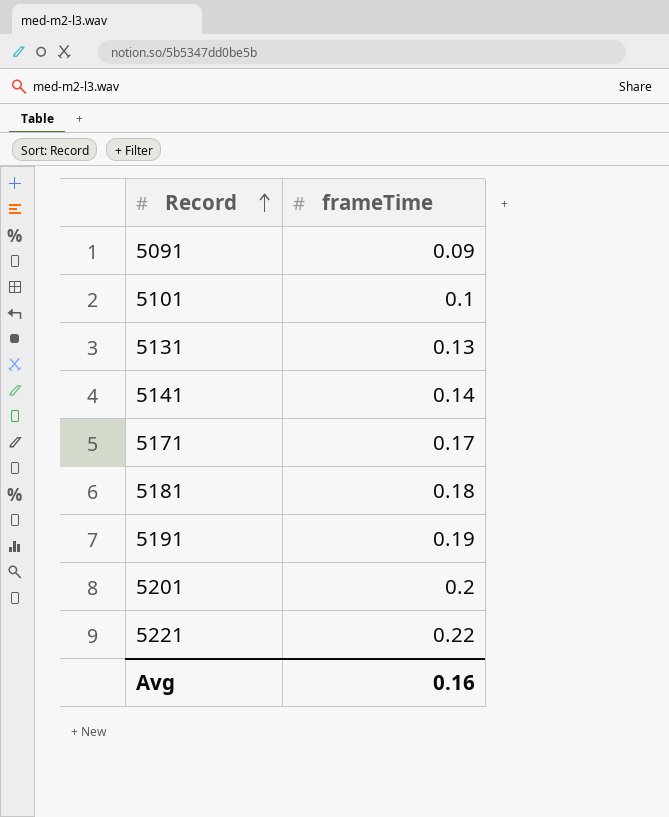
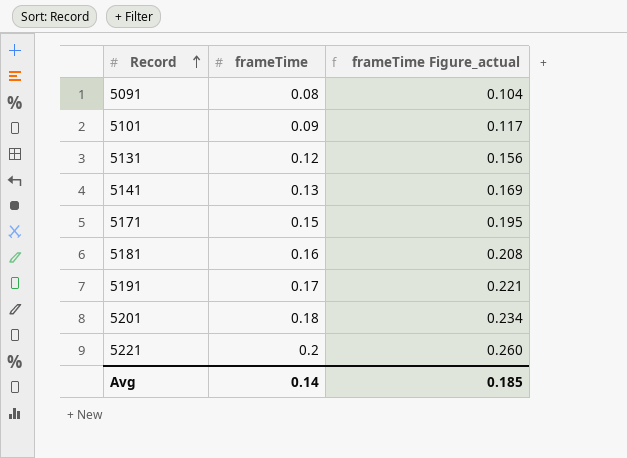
column frameTime Figure_actual | formula: none -> [frameTime] * 1.3
5091 | frameTime: 0.09 -> 0.08
5101 | frameTime: 0.1 -> 0.09
5131 | frameTime: 0.13 -> 0.12
5141 | frameTime: 0.14 -> 0.13
5171 | frameTime: 0.17 -> 0.15
5181 | frameTime: 0.18 -> 0.16
5191 | frameTime: 0.19 -> 0.17
5201 | frameTime: 0.2 -> 0.18
5221 | frameTime: 0.22 -> 0.2
Avg | frameTime: 0.16 -> 0.14

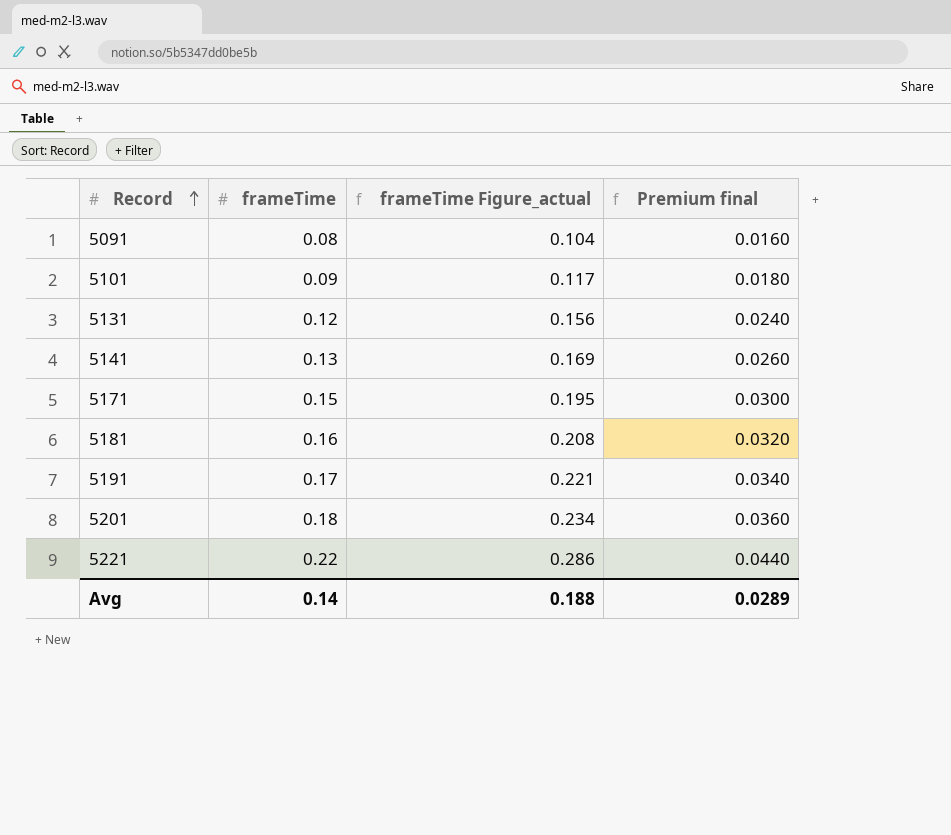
column Premium final | formula: none -> [frameTime] * 0.2
5221 | frameTime: 0.2 -> 0.22
5221 | frameTime Figure_actual: 0.260 -> 0.286
Avg | frameTime Figure_actual: 0.185 -> 0.188

